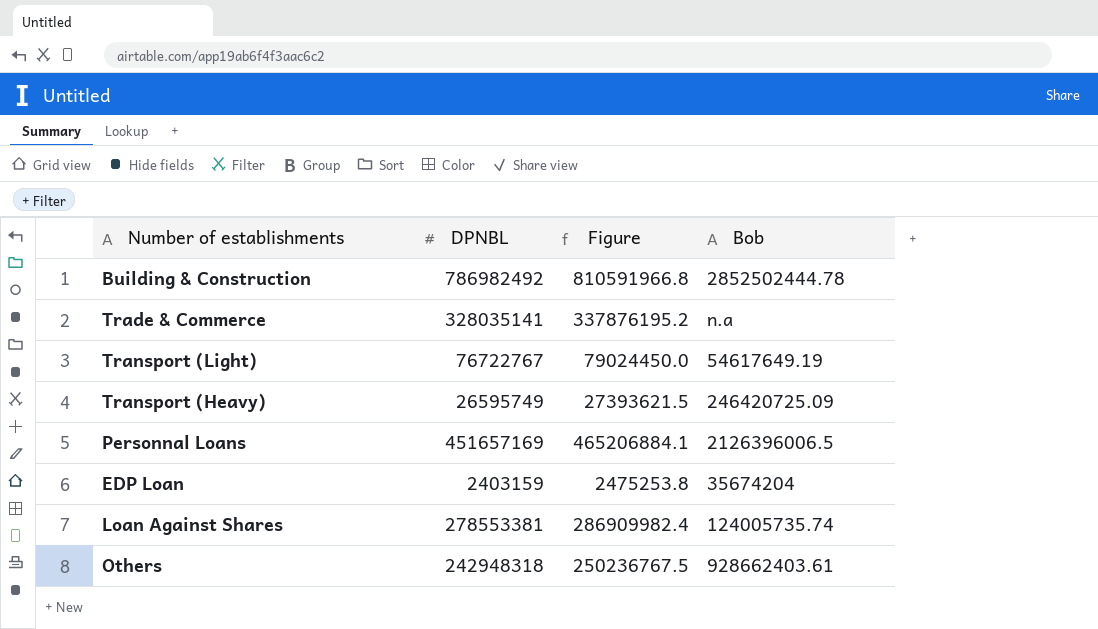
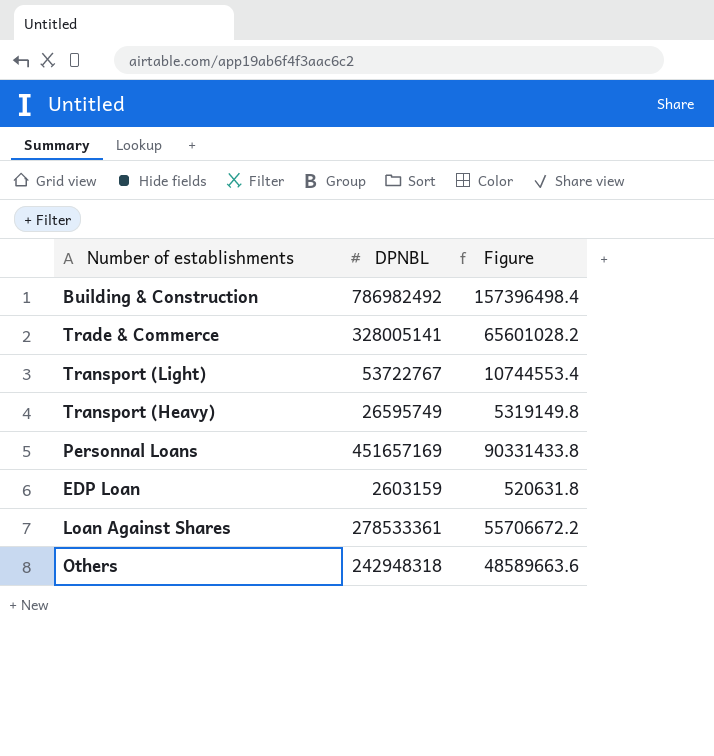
column Bob | position: 4 -> none
column Figure | formula: [DPNBL] * 1.03 -> [DPNBL] * 0.2
Trade & Commerce | DPNBL: 328035141 -> 328005141
Transport (Light) | DPNBL: 76722767 -> 53722767
EDP Loan | DPNBL: 2403159 -> 2603159
Loan Against Shares | DPNBL: 278553381 -> 278533361

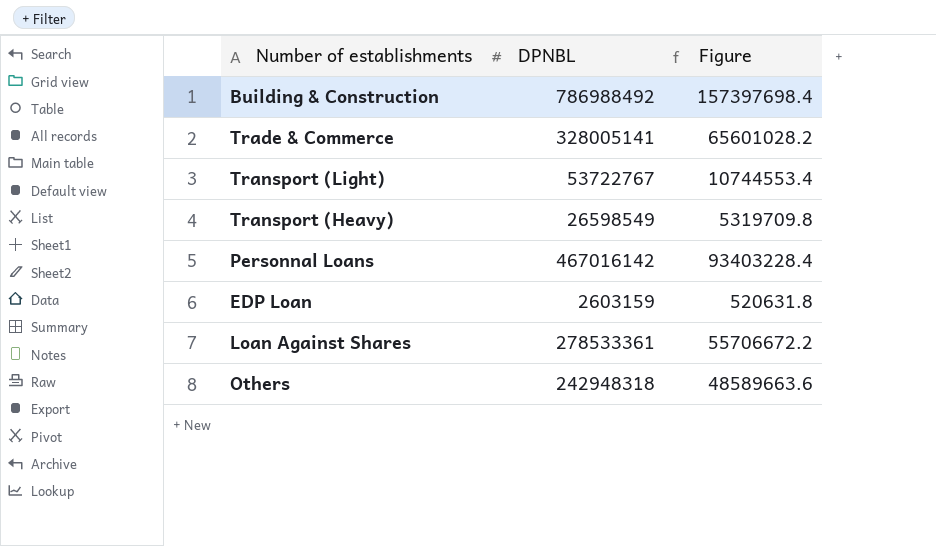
Building & Construction | DPNBL: 786982492 -> 786988492
Building & Construction | Figure: 157396498.4 -> 157397698.4
Transport (Heavy) | DPNBL: 26595749 -> 26598549
Transport (Heavy) | Figure: 5319149.8 -> 5319709.8
Personnal Loans | DPNBL: 451657169 -> 467016142
Personnal Loans | Figure: 90331433.8 -> 93403228.4

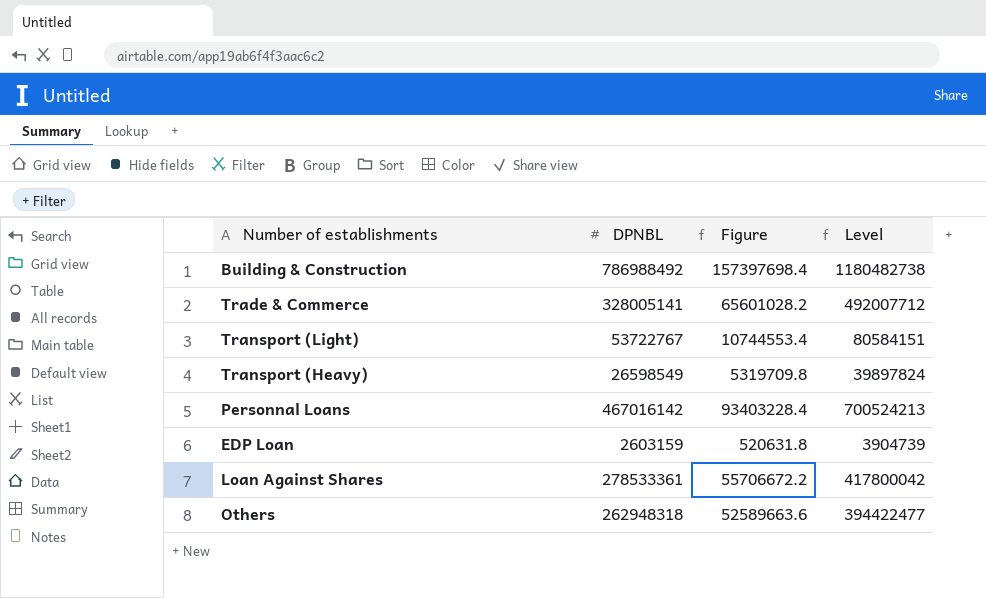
column Level | formula: none -> [DPNBL] * 1.5
Others | DPNBL: 242948318 -> 262948318
Others | Figure: 48589663.6 -> 52589663.6

